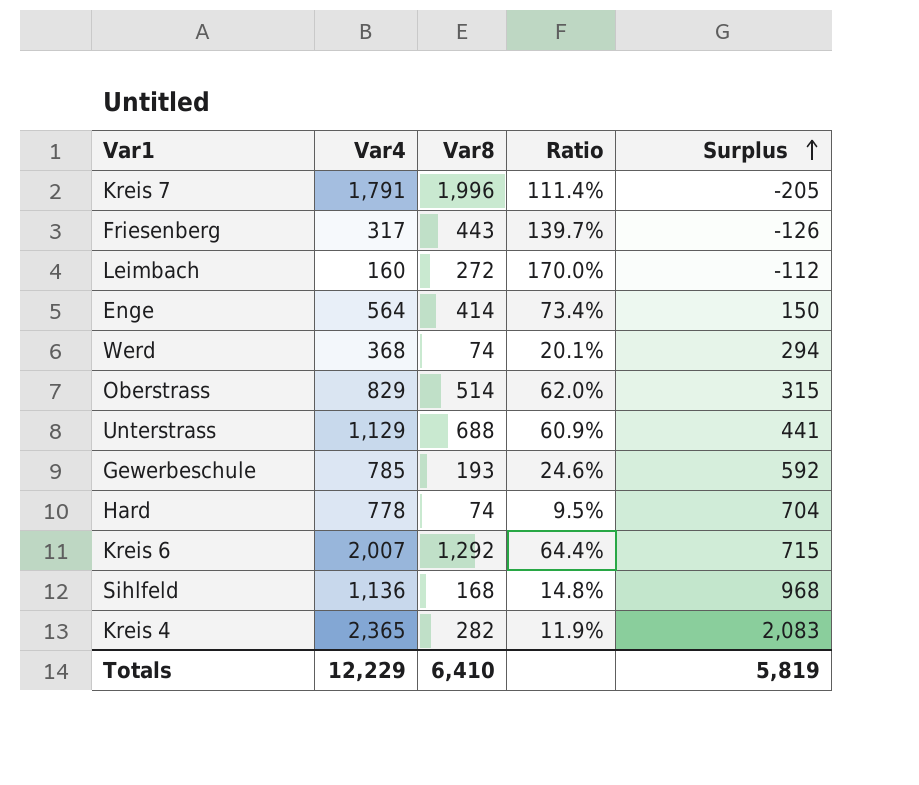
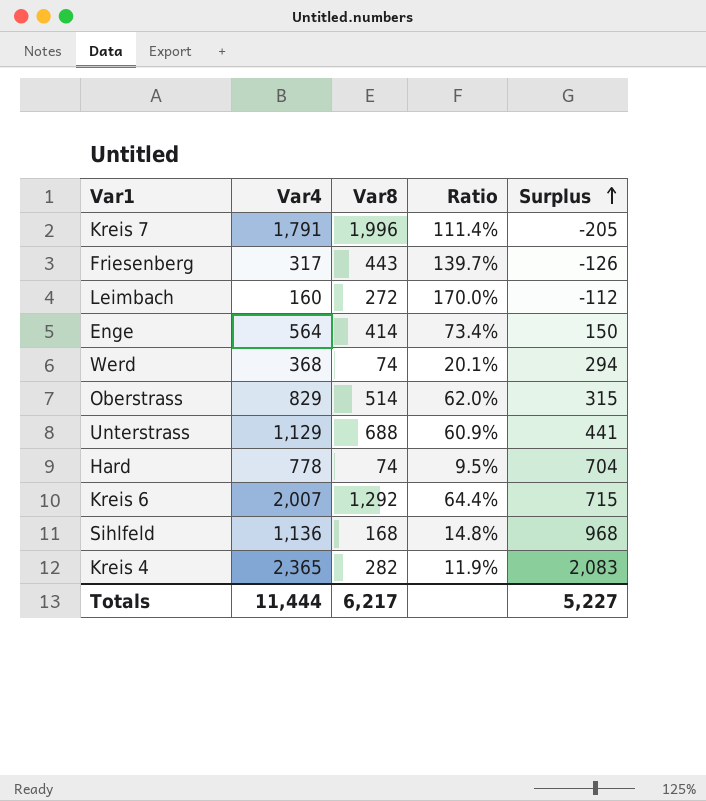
row Gewerbeschule: 785 | 193 | 24.6% | 592 -> none
Totals | Var4: 12,229 -> 11,444
Totals | Var8: 6,410 -> 6,217
Totals | Surplus: 5,819 -> 5,227

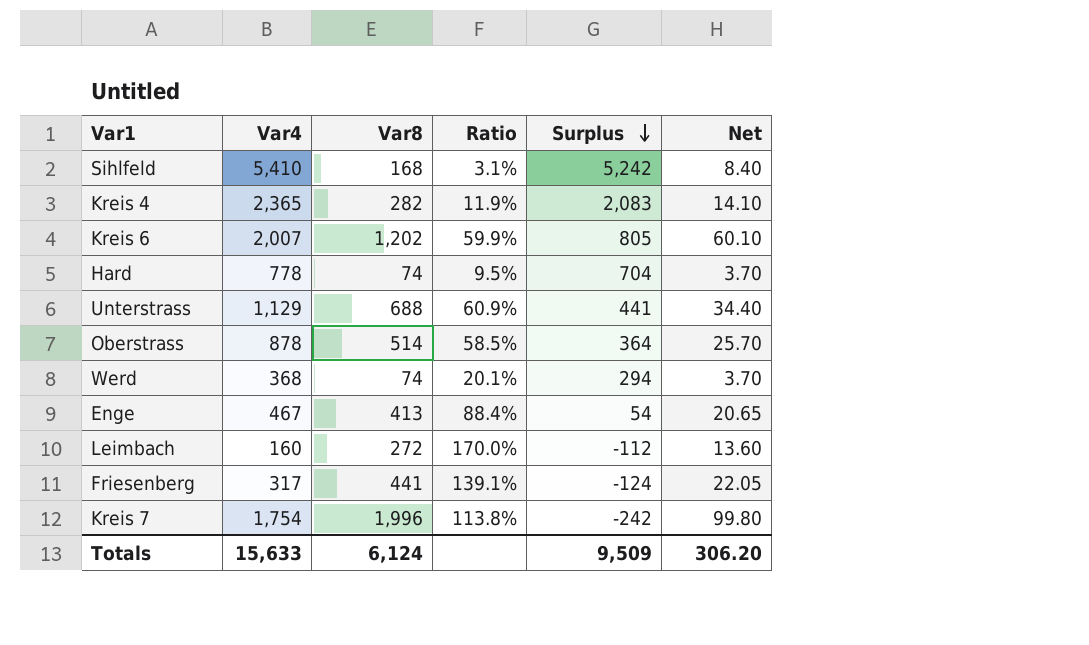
row order: Surplus ascending -> Surplus descending
column Net | formula: none -> [Var8] * 0.05
Sihlfeld | Var4: 1,136 -> 5,410
Sihlfeld | Ratio: 14.8% -> 3.1%
Sihlfeld | Surplus: 968 -> 5,242
Kreis 6 | Var8: 1,292 -> 1,202
Kreis 6 | Ratio: 64.4% -> 59.9%
Kreis 6 | Surplus: 715 -> 805
Oberstrass | Var4: 829 -> 878
Oberstrass | Ratio: 62.0% -> 58.5%
Oberstrass | Surplus: 315 -> 364
Enge | Var4: 564 -> 467
Enge | Var8: 414 -> 413
Enge | Ratio: 73.4% -> 88.4%
Enge | Surplus: 150 -> 54
Friesenberg | Var8: 443 -> 441
Friesenberg | Ratio: 139.7% -> 139.1%
Friesenberg | Surplus: -126 -> -124
Kreis 7 | Var4: 1,791 -> 1,754
Kreis 7 | Ratio: 111.4% -> 113.8%
Kreis 7 | Surplus: -205 -> -242
Totals | Var4: 11,444 -> 15,633
Totals | Var8: 6,217 -> 6,124
Totals | Surplus: 5,227 -> 9,509

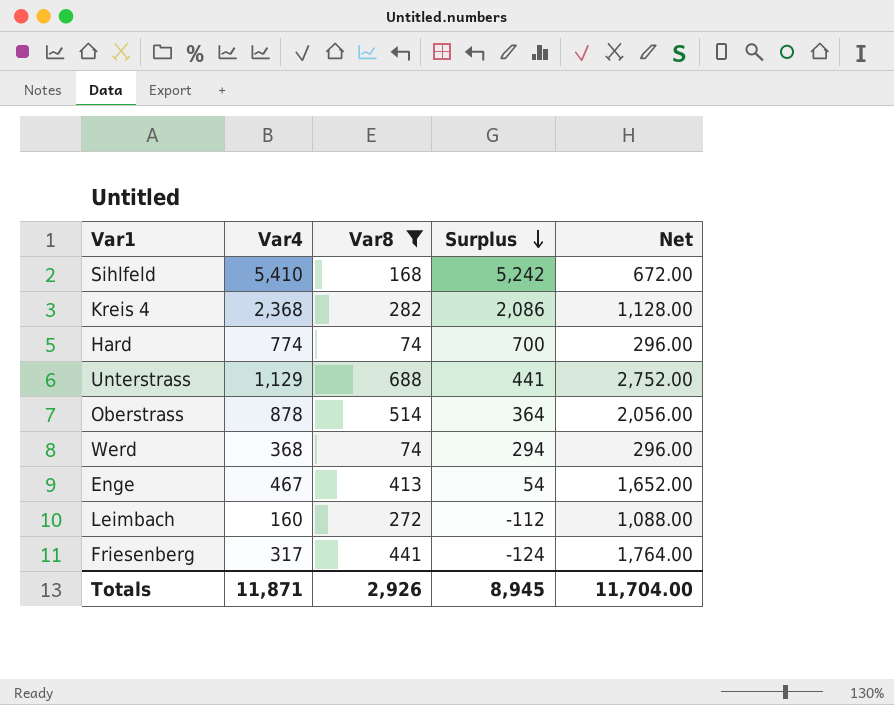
filter: none -> Var8 <= 688
column Ratio | formula: [Var8] / [Var4] -> none
column Net | formula: [Var8] * 0.05 -> [Var8] * 4
Kreis 4 | Var4: 2,365 -> 2,368
Kreis 4 | Surplus: 2,083 -> 2,086
Hard | Var4: 778 -> 774
Hard | Surplus: 704 -> 700
Totals | Var4: 15,633 -> 11,871
Totals | Var8: 6,124 -> 2,926
Totals | Surplus: 9,509 -> 8,945
Totals | Net: 306.20 -> 11,704.00

